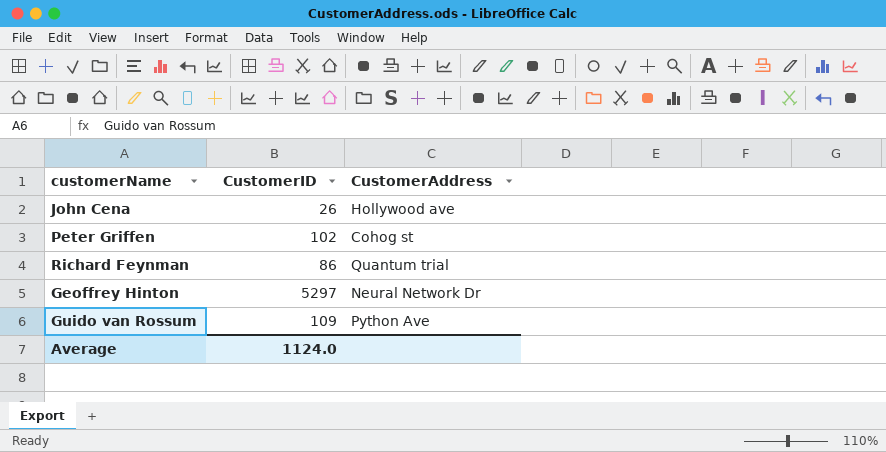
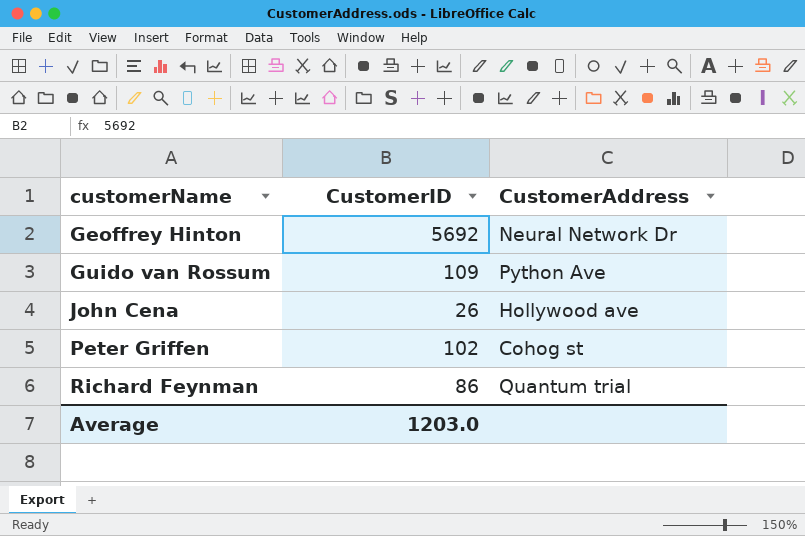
row order: none -> customerName ascending
Geoffrey Hinton | CustomerID: 5297 -> 5692
Average | CustomerID: 1124.0 -> 1203.0

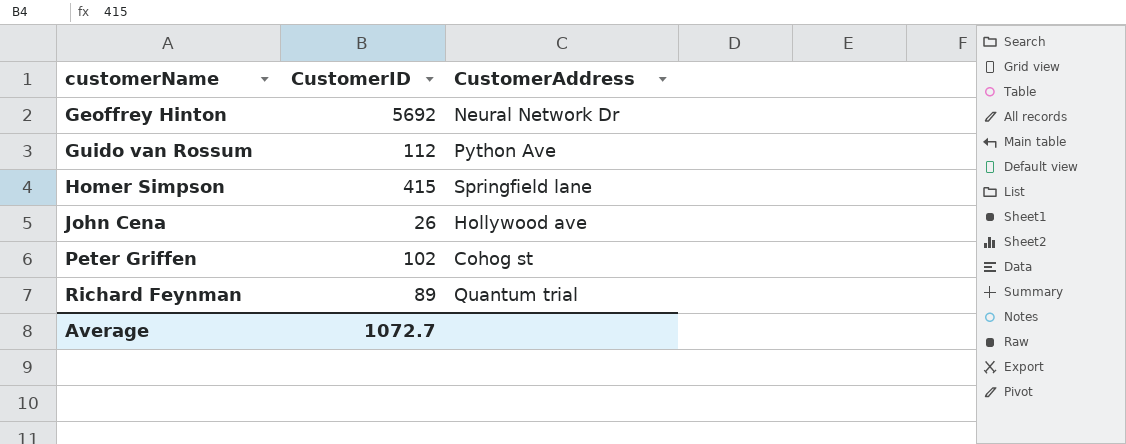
Guido van Rossum | CustomerID: 109 -> 112
row Homer Simpson: none -> 415 | Springfield lane
Richard Feynman | CustomerID: 86 -> 89
Average | CustomerID: 1203.0 -> 1072.7

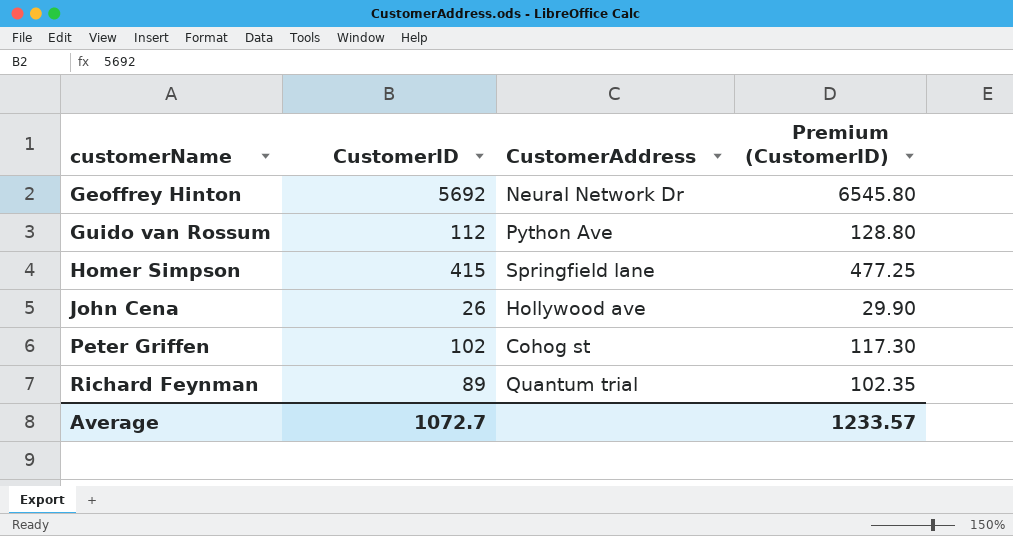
column Premium (CustomerID) | formula: none -> [CustomerID] * 1.15

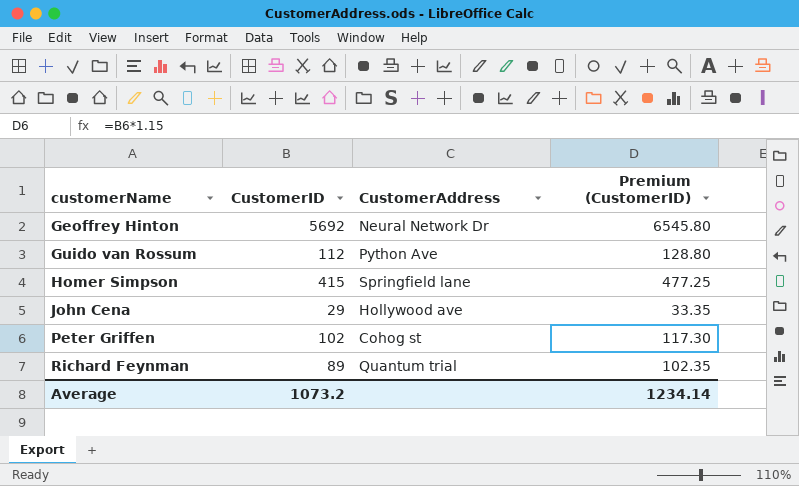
John Cena | CustomerID: 26 -> 29
John Cena | Premium (CustomerID): 29.90 -> 33.35
Average | CustomerID: 1072.7 -> 1073.2
Average | Premium (CustomerID): 1233.57 -> 1234.14

